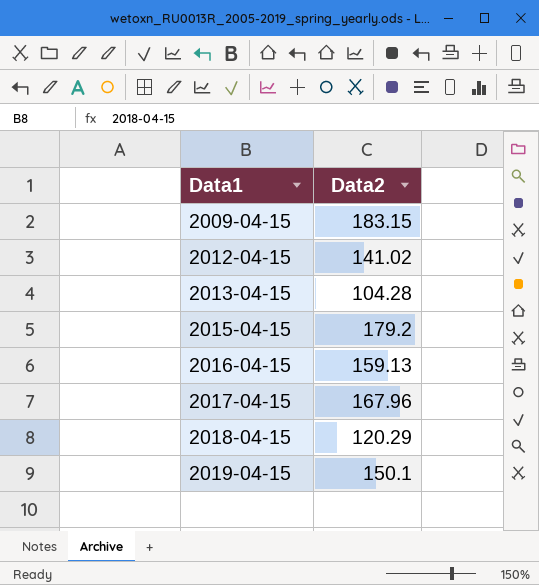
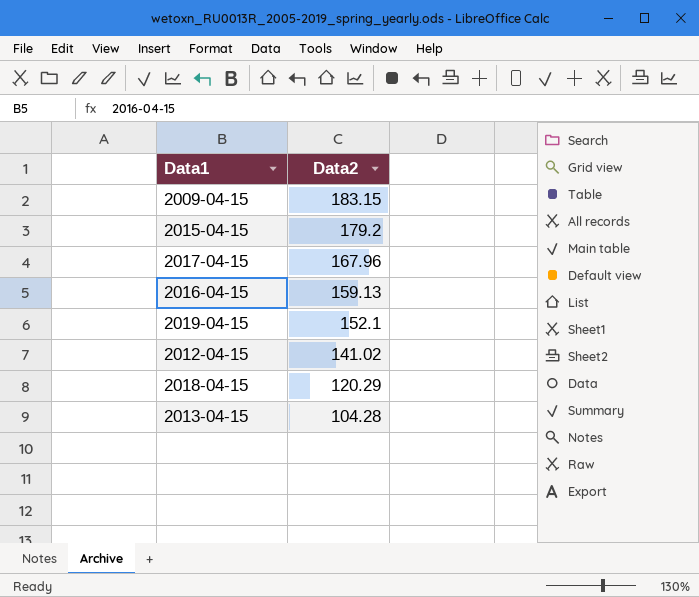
row order: Data1 ascending -> Data2 descending
2019-04-15 | Data2: 150.1 -> 152.1

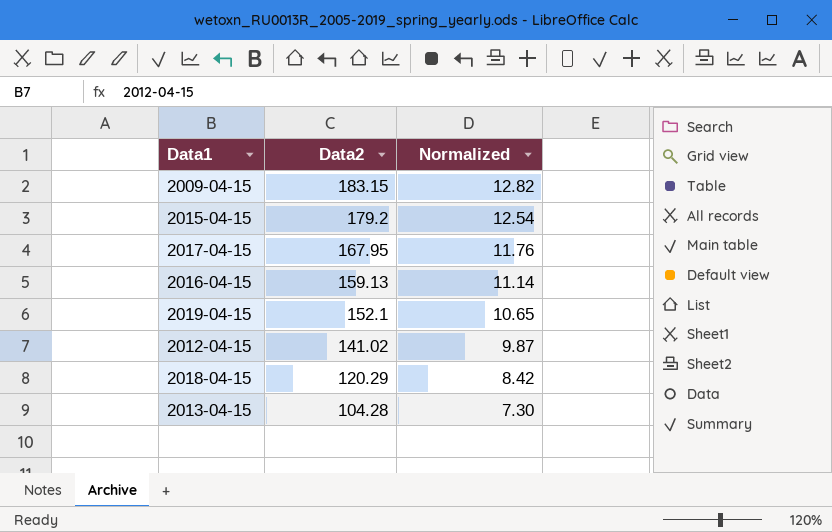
column Normalized | formula: none -> [Data2] * 0.07
2017-04-15 | Data2: 167.96 -> 167.95

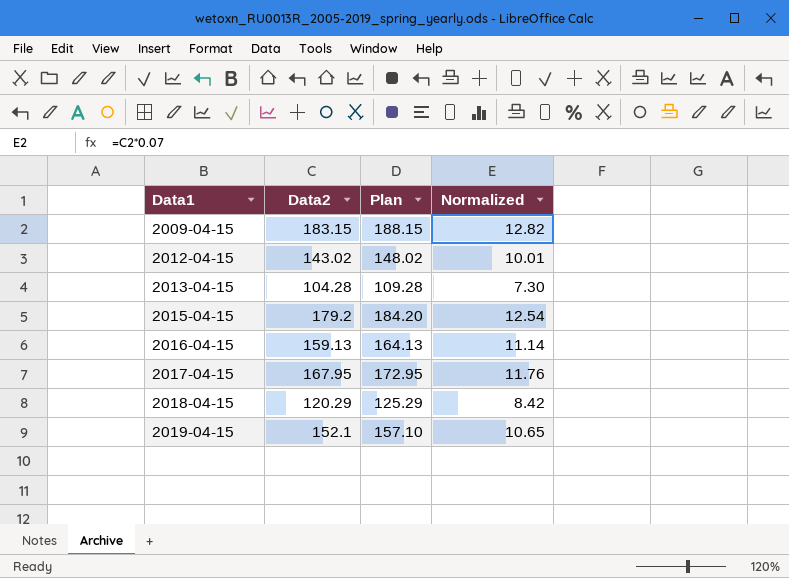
row order: Data2 descending -> Data1 ascending
column Plan | formula: none -> [Data2] + 5
2012-04-15 | Data2: 141.02 -> 143.02
2012-04-15 | Normalized: 9.87 -> 10.01

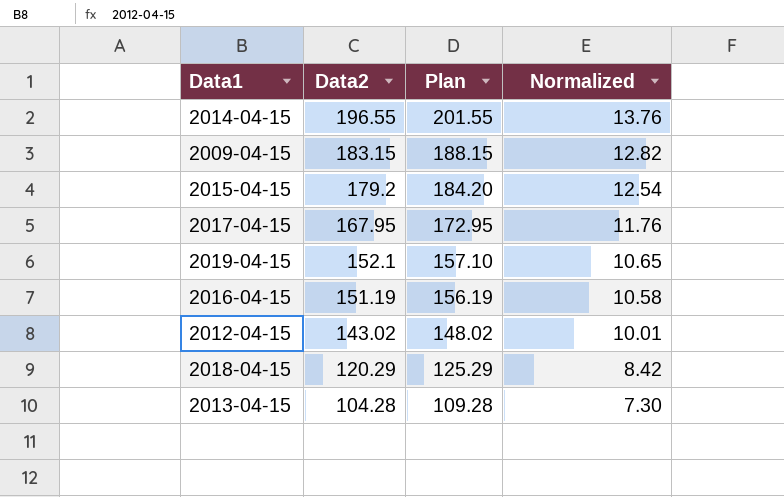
row order: Data1 ascending -> Data2 descending
row 2014-04-15: none -> 196.55 | 201.55 | 13.76
2016-04-15 | Data2: 159.13 -> 151.19
2016-04-15 | Plan: 164.13 -> 156.19
2016-04-15 | Normalized: 11.14 -> 10.58

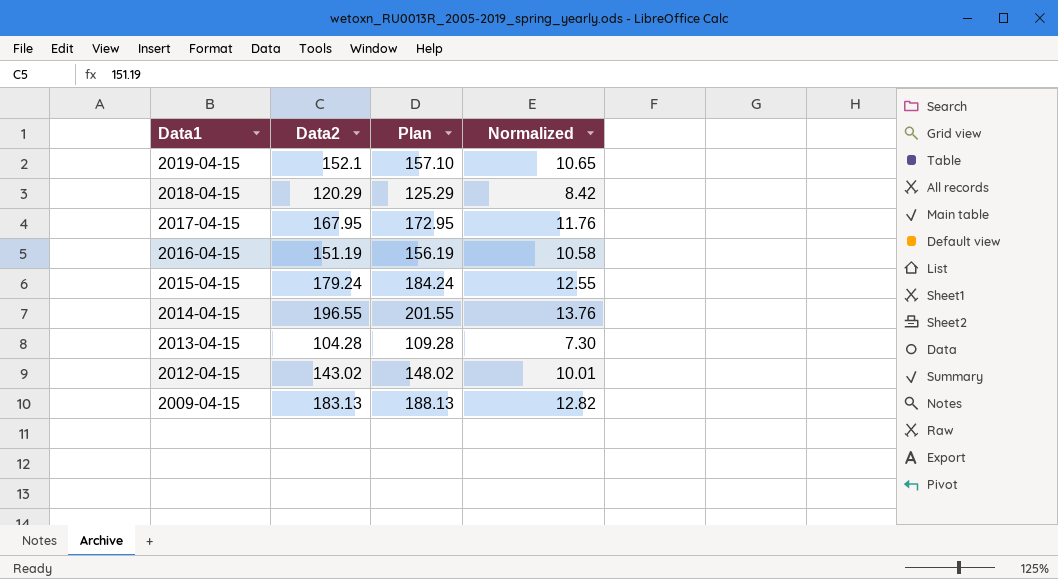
row order: Data2 descending -> Data1 descending
2015-04-15 | Data2: 179.2 -> 179.24
2015-04-15 | Plan: 184.20 -> 184.24
2015-04-15 | Normalized: 12.54 -> 12.55
2009-04-15 | Data2: 183.15 -> 183.13
2009-04-15 | Plan: 188.15 -> 188.13

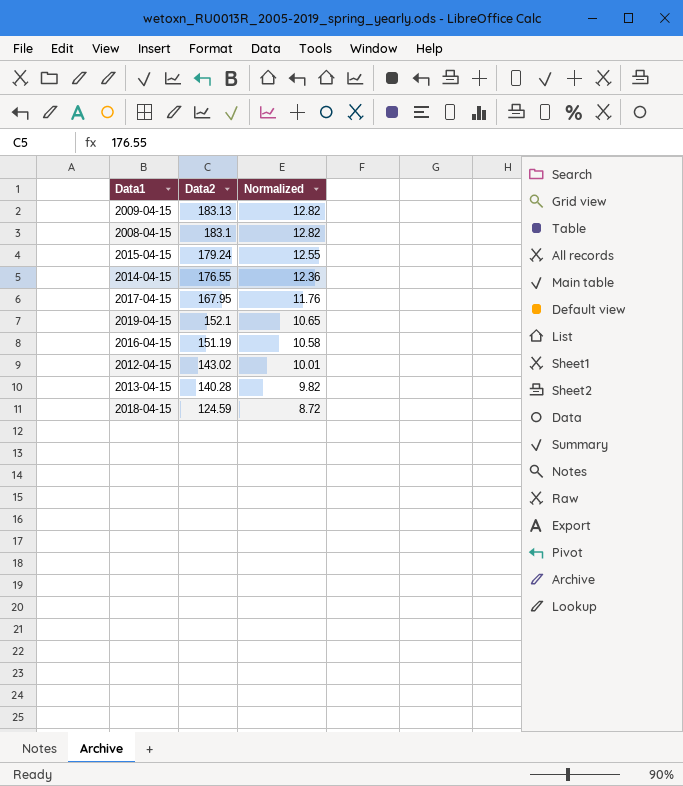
row order: Data1 descending -> Data2 descending
column Plan | formula: [Data2] + 5 -> none
row 2008-04-15: none -> 183.1 | 12.82
2014-04-15 | Data2: 196.55 -> 176.55
2014-04-15 | Normalized: 13.76 -> 12.36
2013-04-15 | Data2: 104.28 -> 140.28
2013-04-15 | Normalized: 7.30 -> 9.82
2018-04-15 | Data2: 120.29 -> 124.59
2018-04-15 | Normalized: 8.42 -> 8.72

